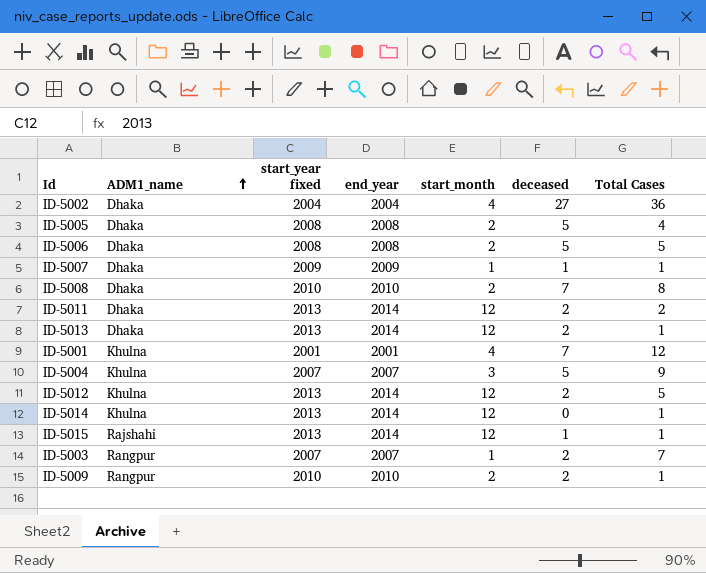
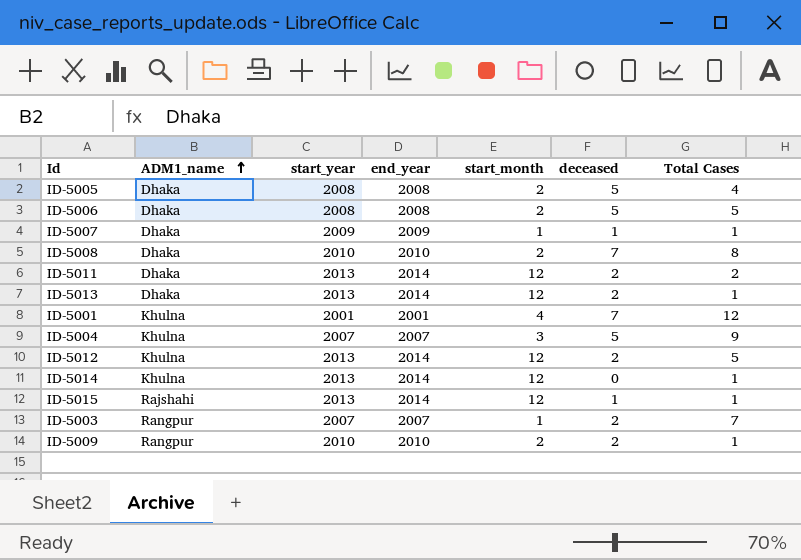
column name: start_year fixed -> start_year
row ID-5002: Dhaka | 2004 | 2004 | 4 | 27 | 36 -> none

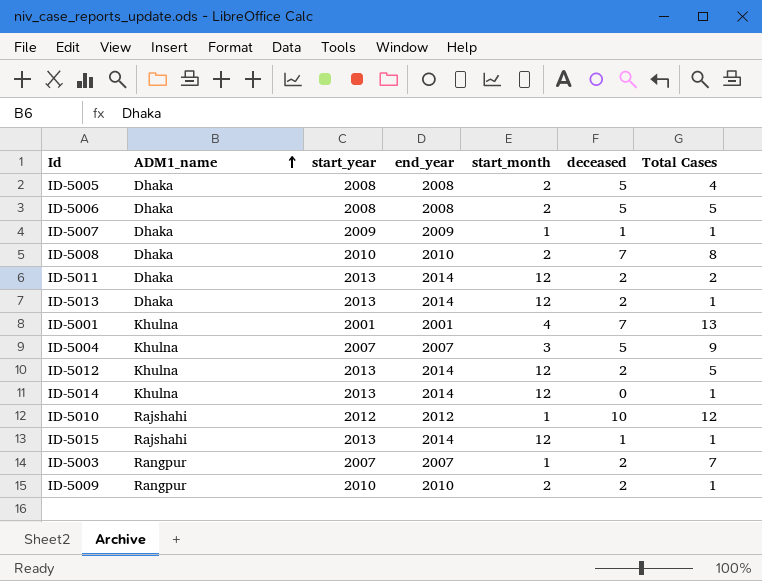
ID-5001 | Total Cases: 12 -> 13
row ID-5010: none -> Rajshahi | 2012 | 2012 | 1 | 10 | 12

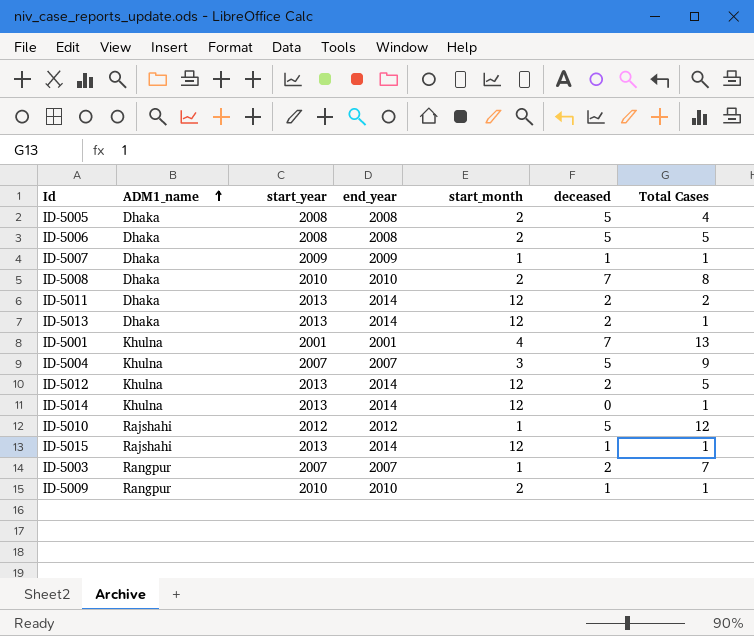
ID-5010 | deceased: 10 -> 5
ID-5009 | deceased: 2 -> 1

